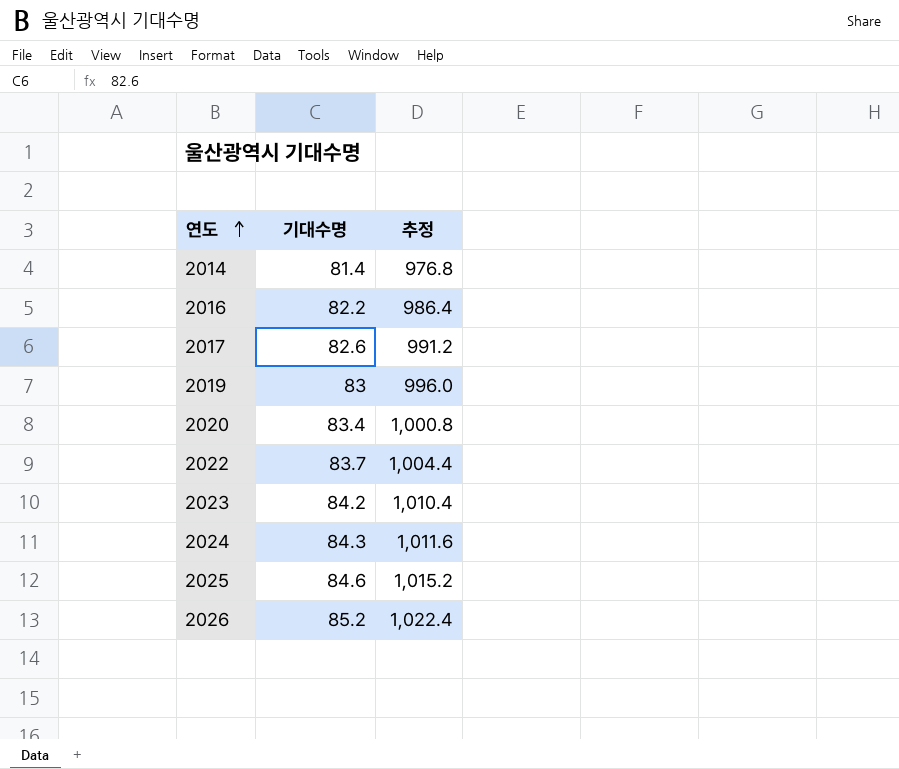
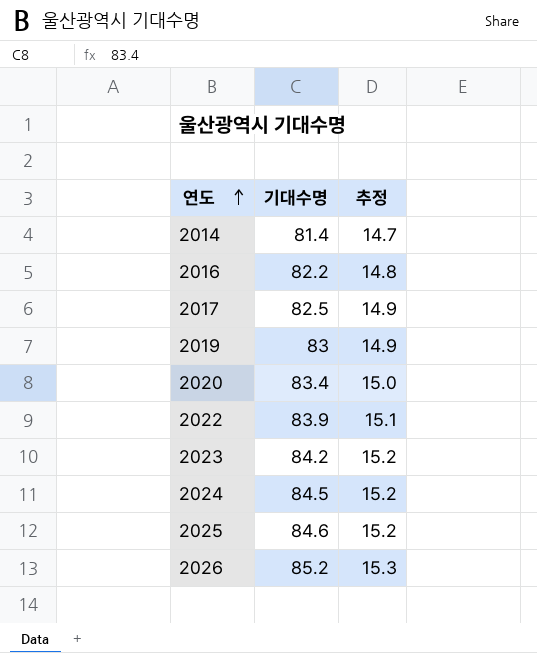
column 추정 | formula: [기대수명] * 12 -> [기대수명] * 0.18
2017 | 기대수명: 82.6 -> 82.5
2022 | 기대수명: 83.7 -> 83.9
2024 | 기대수명: 84.3 -> 84.5

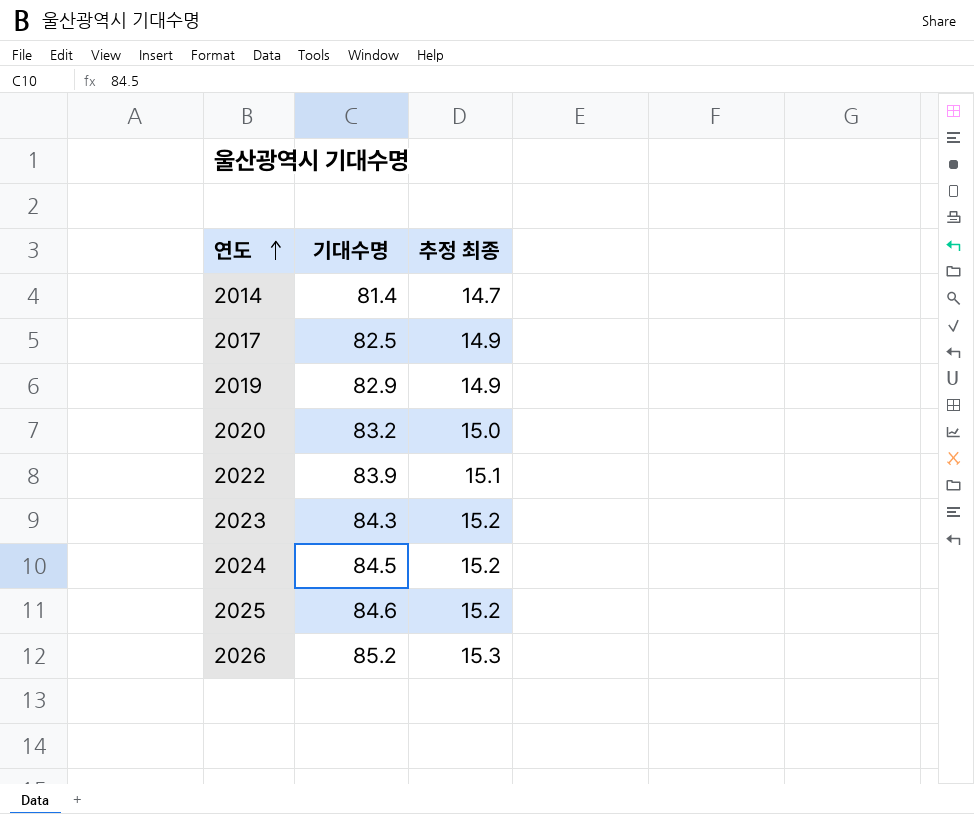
column name: 추정 -> 추정 최종
row 2016: 82.2 | 14.8 -> none
2019 | 기대수명: 83 -> 82.9
2020 | 기대수명: 83.4 -> 83.2
2023 | 기대수명: 84.2 -> 84.3

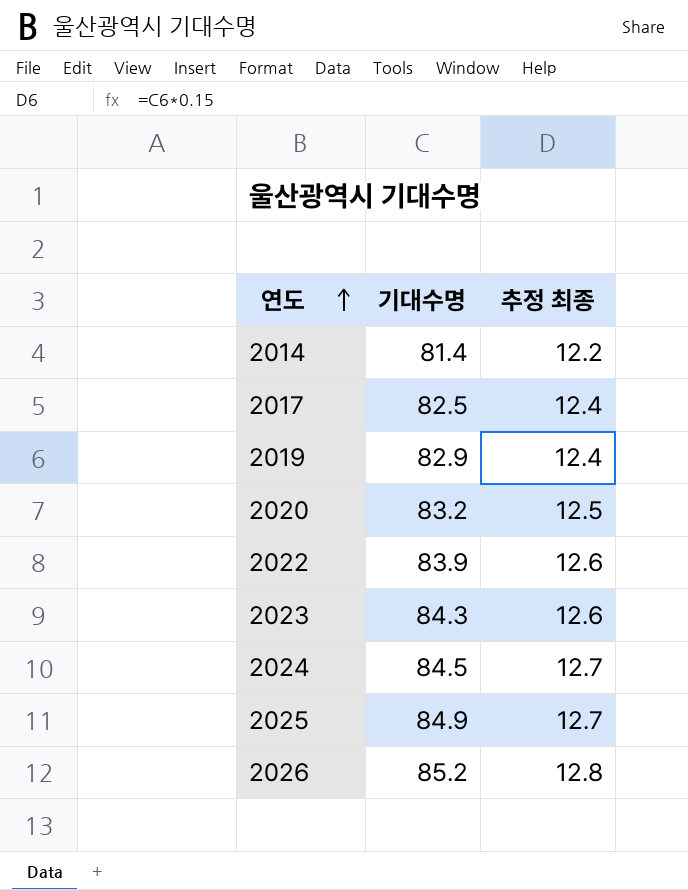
column 추정 최종 | formula: [기대수명] * 0.18 -> [기대수명] * 0.15
2025 | 기대수명: 84.6 -> 84.9

